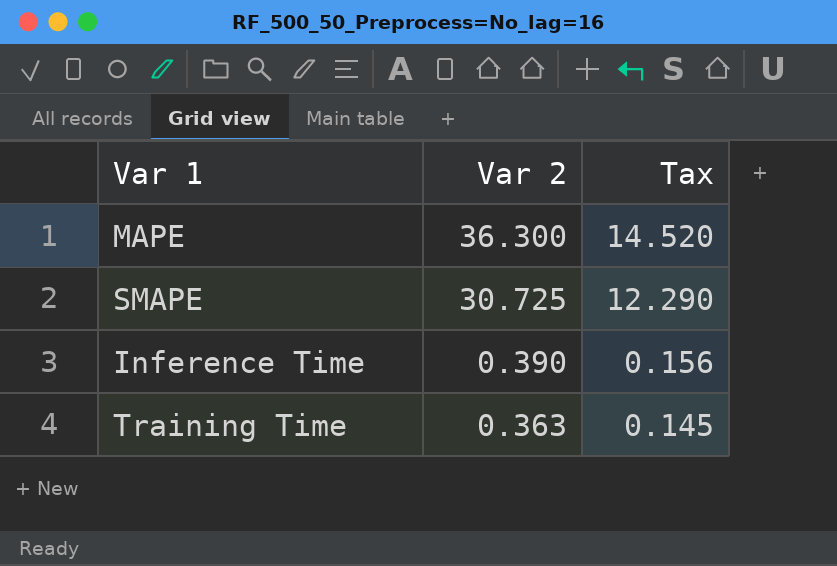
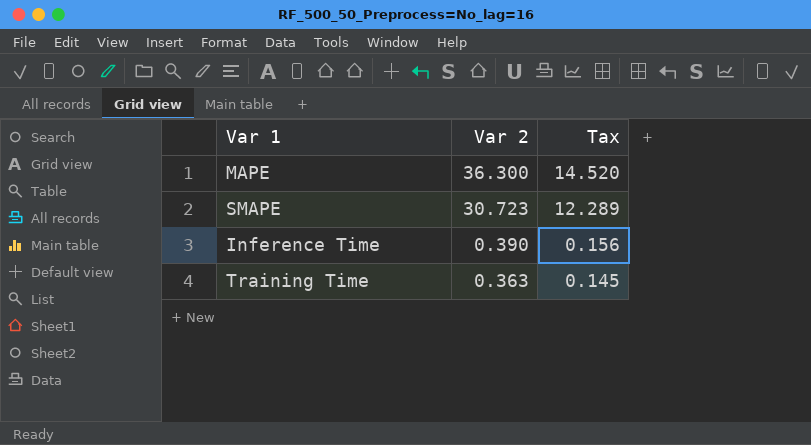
SMAPE | Var 2: 30.725 -> 30.723
SMAPE | Tax: 12.290 -> 12.289

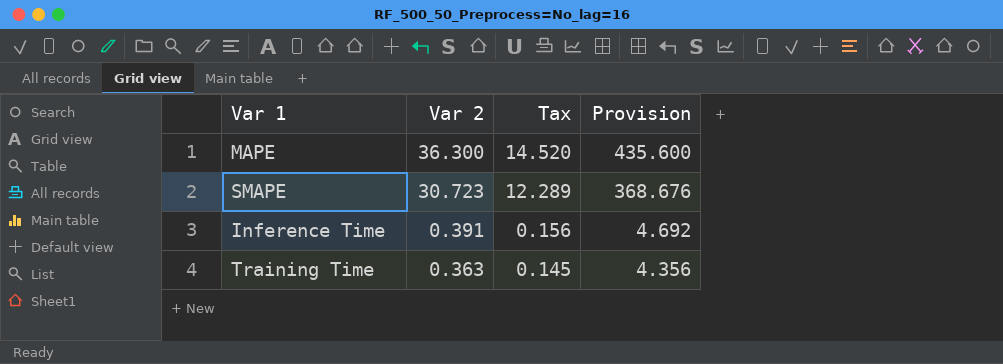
column Provision | formula: none -> [Var 2] * 12
Inference Time | Var 2: 0.390 -> 0.391

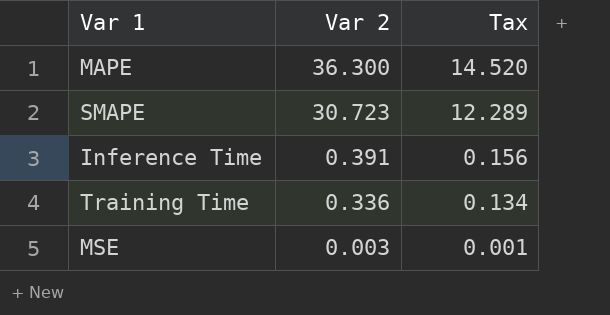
column Provision | formula: [Var 2] * 12 -> none
Training Time | Var 2: 0.363 -> 0.336
Training Time | Tax: 0.145 -> 0.134
row MSE: none -> 0.003 | 0.001

